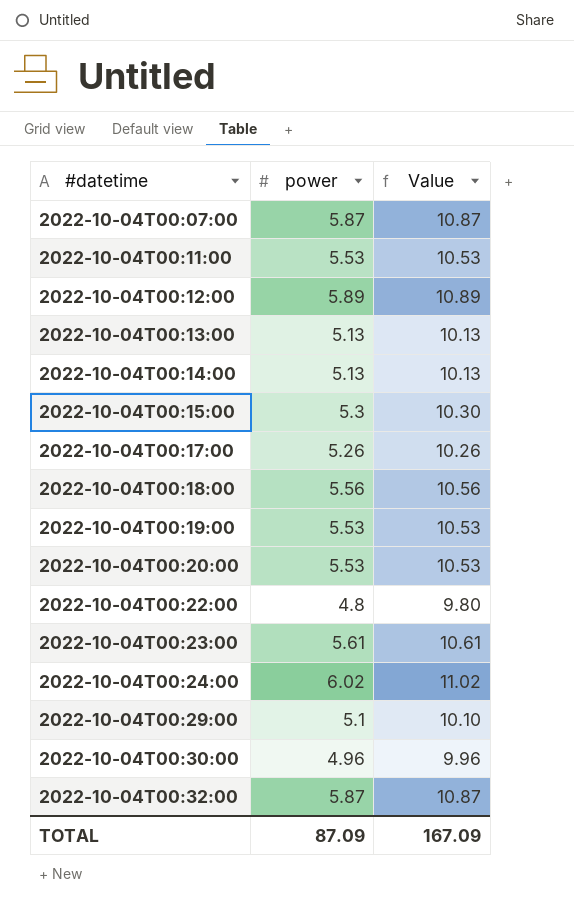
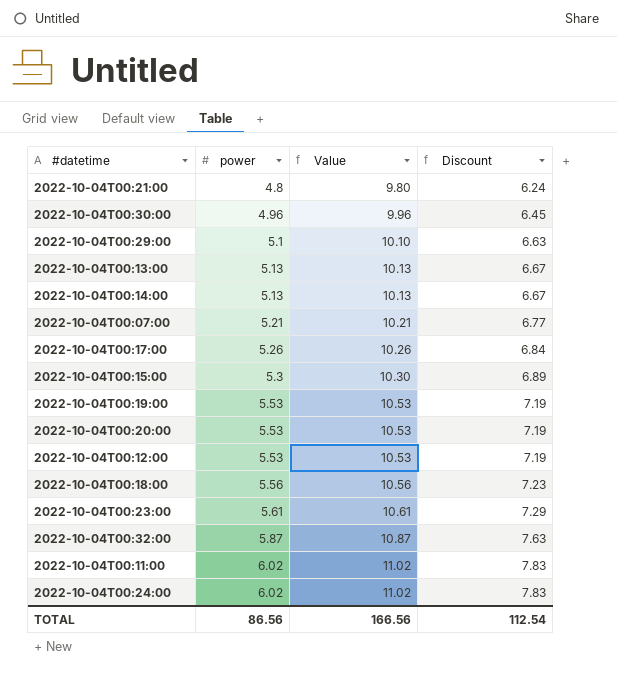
row order: #datetime ascending -> power ascending
column Discount | formula: none -> [power] * 1.3
row 2022-10-04T00:22:00: 4.8 | 9.80 -> none
row 2022-10-04T00:21:00: none -> 4.8 | 9.80 | 6.24
2022-10-04T00:07:00 | power: 5.87 -> 5.21
2022-10-04T00:07:00 | Value: 10.87 -> 10.21
2022-10-04T00:12:00 | power: 5.89 -> 5.53
2022-10-04T00:12:00 | Value: 10.89 -> 10.53
2022-10-04T00:11:00 | power: 5.53 -> 6.02
2022-10-04T00:11:00 | Value: 10.53 -> 11.02
TOTAL | power: 87.09 -> 86.56
TOTAL | Value: 167.09 -> 166.56

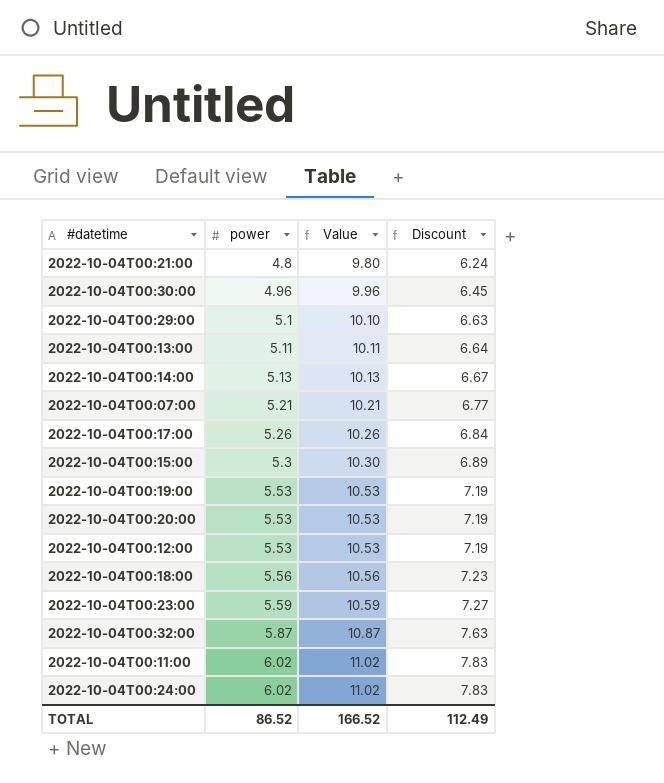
2022-10-04T00:13:00 | power: 5.13 -> 5.11
2022-10-04T00:13:00 | Value: 10.13 -> 10.11
2022-10-04T00:13:00 | Discount: 6.67 -> 6.64
2022-10-04T00:23:00 | power: 5.61 -> 5.59
2022-10-04T00:23:00 | Value: 10.61 -> 10.59
2022-10-04T00:23:00 | Discount: 7.29 -> 7.27
TOTAL | power: 86.56 -> 86.52
TOTAL | Value: 166.56 -> 166.52
TOTAL | Discount: 112.54 -> 112.49

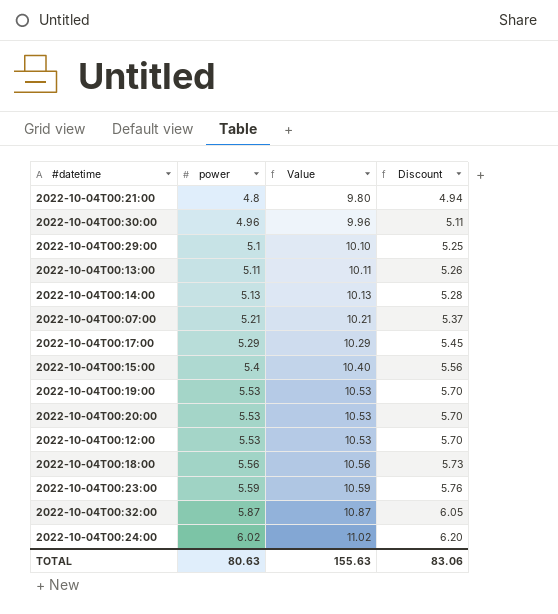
column Discount | formula: [power] * 1.3 -> [power] * 1.03
row 2022-10-04T00:11:00: 6.02 | 11.02 | 7.83 -> none
2022-10-04T00:17:00 | power: 5.26 -> 5.29
2022-10-04T00:17:00 | Value: 10.26 -> 10.29
2022-10-04T00:15:00 | power: 5.3 -> 5.4
2022-10-04T00:15:00 | Value: 10.30 -> 10.40
TOTAL | power: 86.52 -> 80.63
TOTAL | Value: 166.52 -> 155.63
TOTAL | Discount: 112.49 -> 83.06

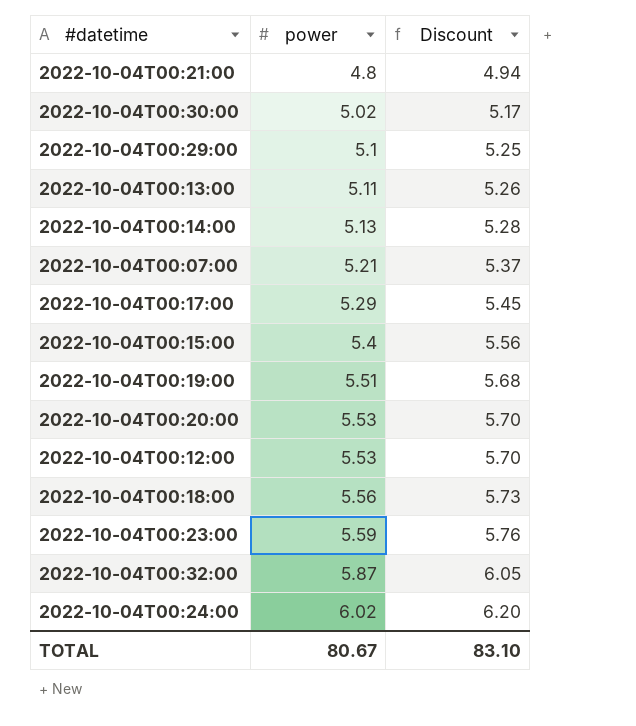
column Value | formula: [power] + 5 -> none
2022-10-04T00:30:00 | power: 4.96 -> 5.02
2022-10-04T00:30:00 | Discount: 5.11 -> 5.17
2022-10-04T00:19:00 | power: 5.53 -> 5.51
2022-10-04T00:19:00 | Discount: 5.70 -> 5.68
TOTAL | power: 80.63 -> 80.67
TOTAL | Discount: 83.06 -> 83.10

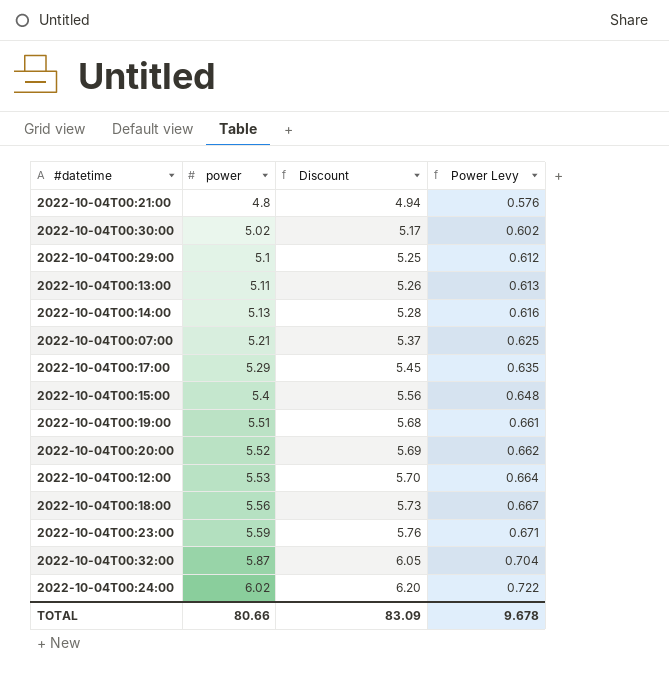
column Power Levy | formula: none -> [power] * 0.12
2022-10-04T00:20:00 | power: 5.53 -> 5.52
2022-10-04T00:20:00 | Discount: 5.70 -> 5.69
TOTAL | power: 80.67 -> 80.66
TOTAL | Discount: 83.10 -> 83.09

